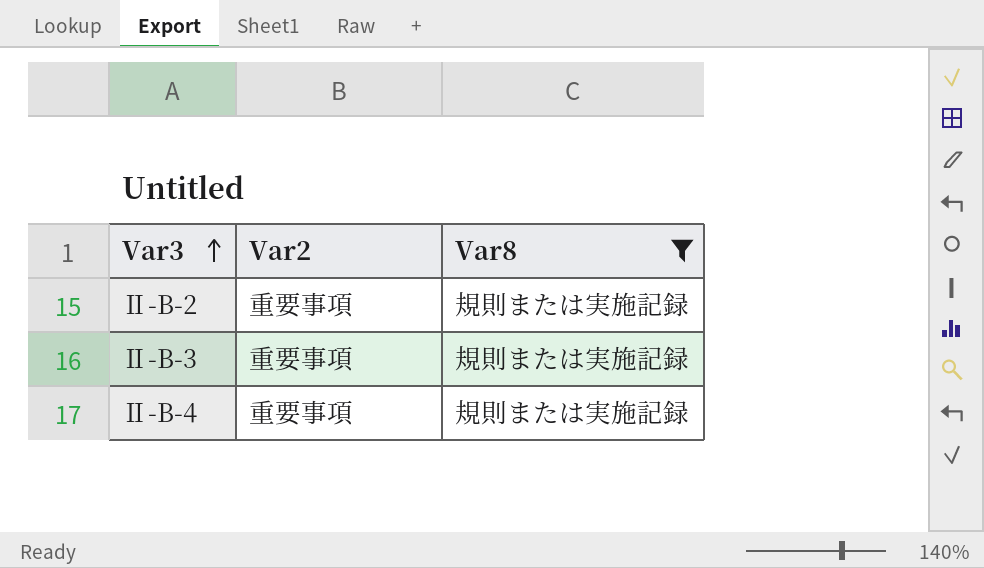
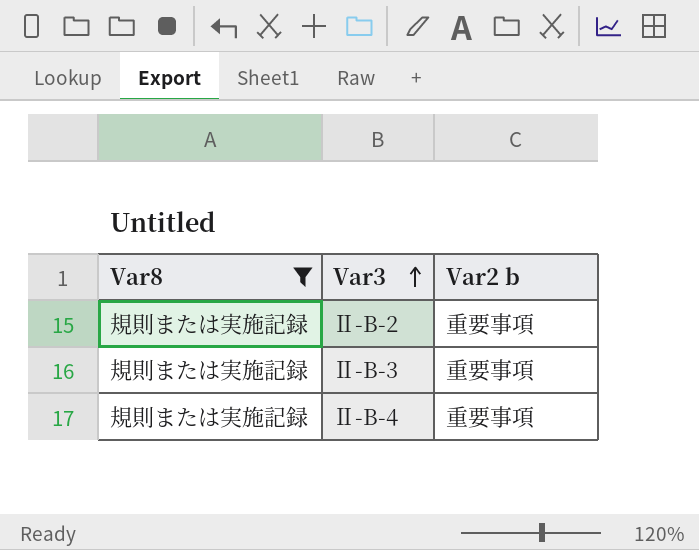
column Var8 | position: 3 -> 1
column name: Var2 -> Var2 b

